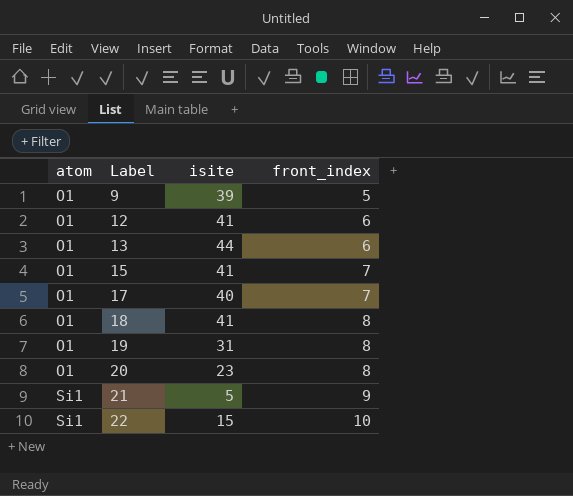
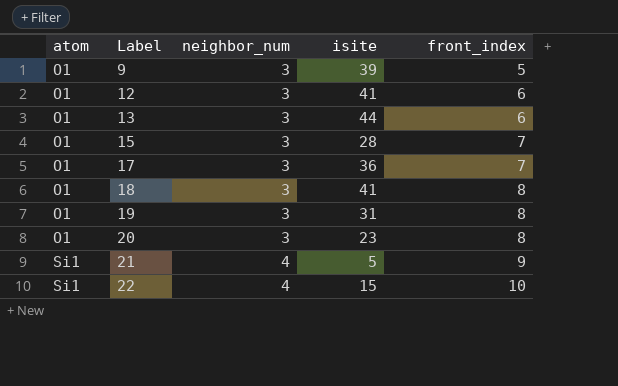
column neighbor_num | position: none -> 3
15 | isite: 41 -> 28
17 | isite: 40 -> 36

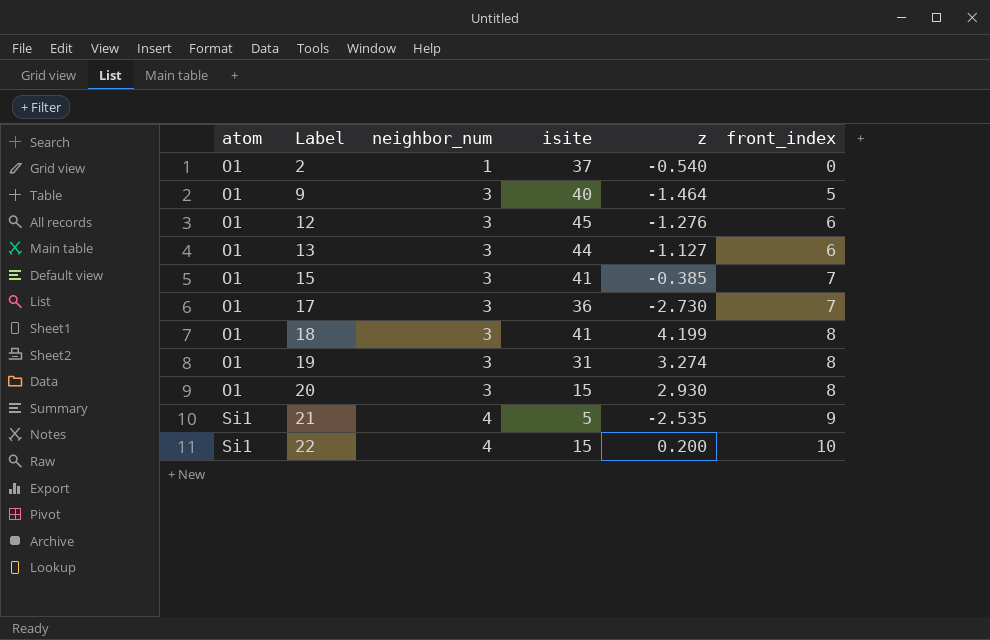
column z | position: none -> 5
row 2: none -> O1 | 1 | 37 | -0.540 | 0
9 | isite: 39 -> 40
12 | isite: 41 -> 45
15 | isite: 28 -> 41
20 | isite: 23 -> 15

